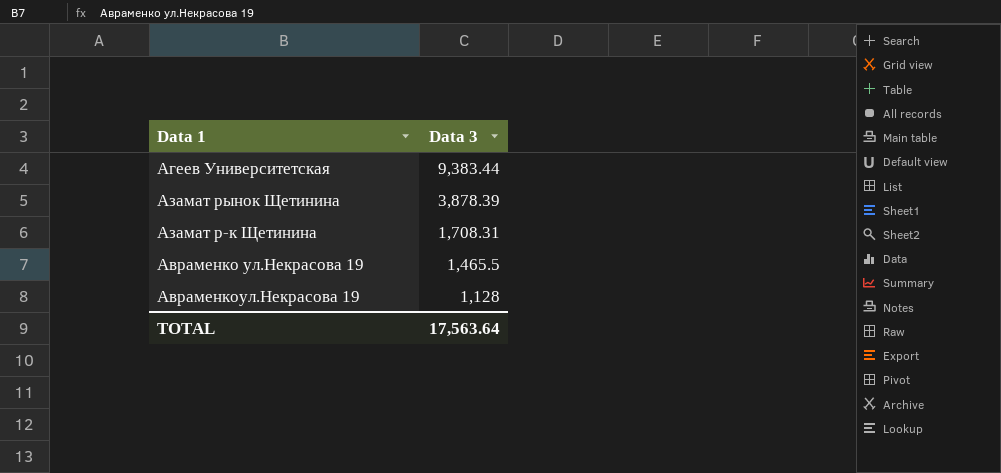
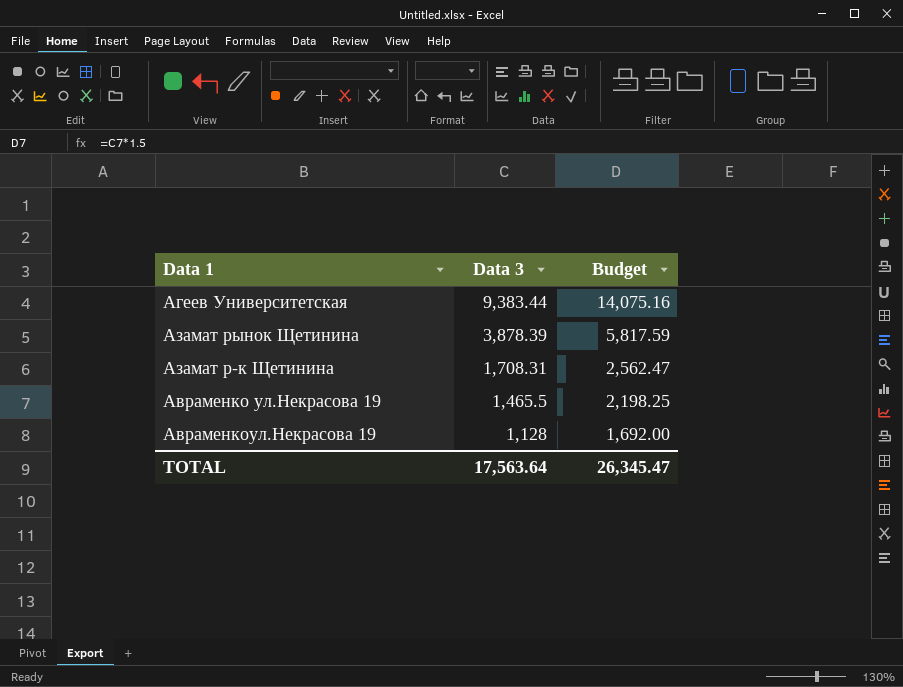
column Budget | formula: none -> [Data 3] * 1.5

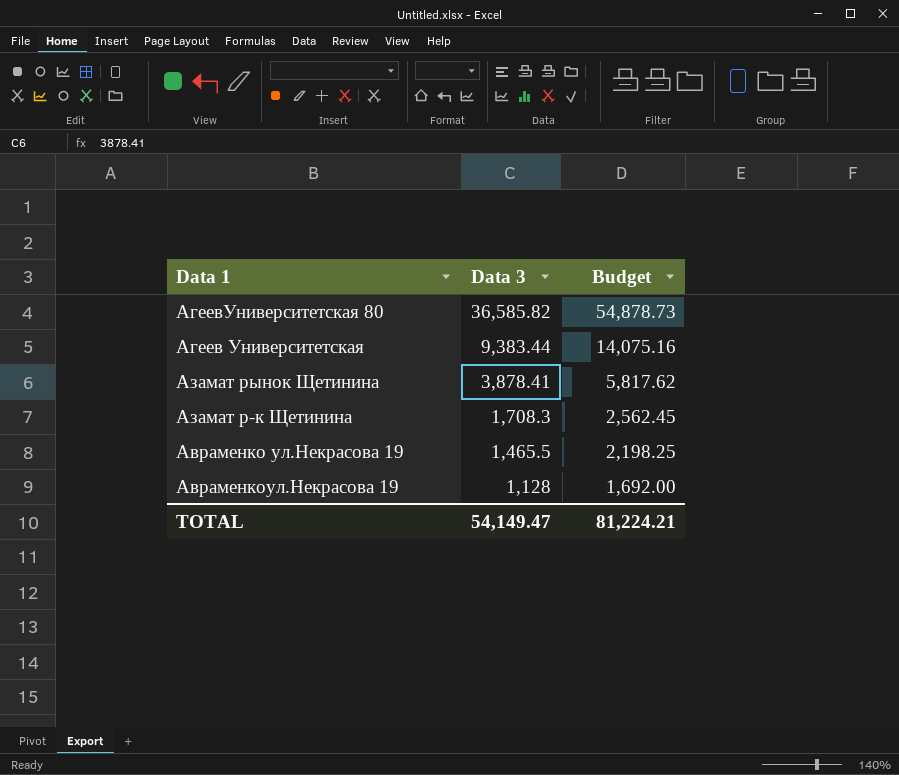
row АгеевУниверситетская 80: none -> 36,585.82 | 54,878.73
Азамат рынок Щетинина | Data 3: 3,878.39 -> 3,878.41
Азамат рынок Щетинина | Budget: 5,817.59 -> 5,817.62
Азамат р-к Щетинина | Data 3: 1,708.31 -> 1,708.3
Азамат р-к Щетинина | Budget: 2,562.47 -> 2,562.45
TOTAL | Data 3: 17,563.64 -> 54,149.47
TOTAL | Budget: 26,345.47 -> 81,224.21

